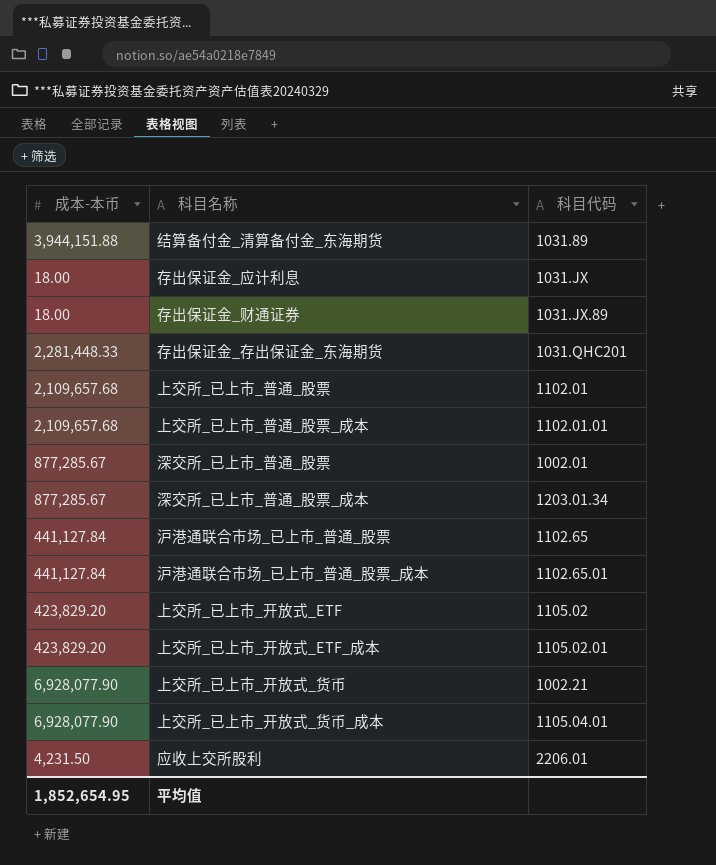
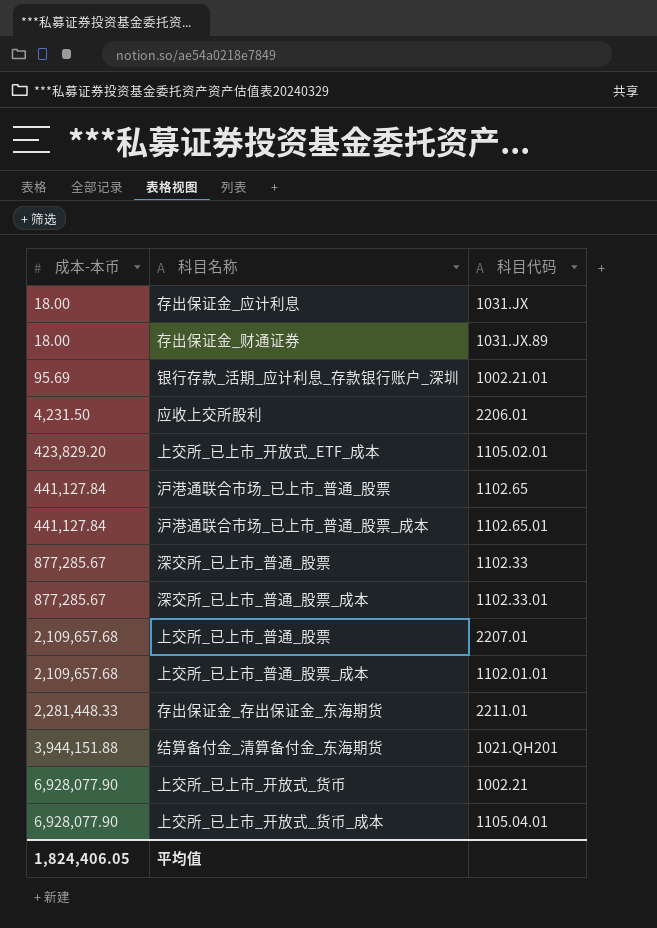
row order: none -> 成本-本币 ascending
row 上交所_已上市_开放式_ETF: 423,829.20 | 1105.02 -> none
row 银行存款_活期_应计利息_存款银行账户_深圳: none -> 95.69 | 1002.21.01
深交所_已上市_普通_股票 | 科目代码: 1002.01 -> 1102.33
深交所_已上市_普通_股票_成本 | 科目代码: 1203.01.34 -> 1102.33.01
上交所_已上市_普通_股票 | 科目代码: 1102.01 -> 2207.01
存出保证金_存出保证金_东海期货 | 科目代码: 1031.QHC201 -> 2211.01
结算备付金_清算备付金_东海期货 | 科目代码: 1031.89 -> 1021.QH201
平均值 | 成本-本币: 1,852,654.95 -> 1,824,406.05

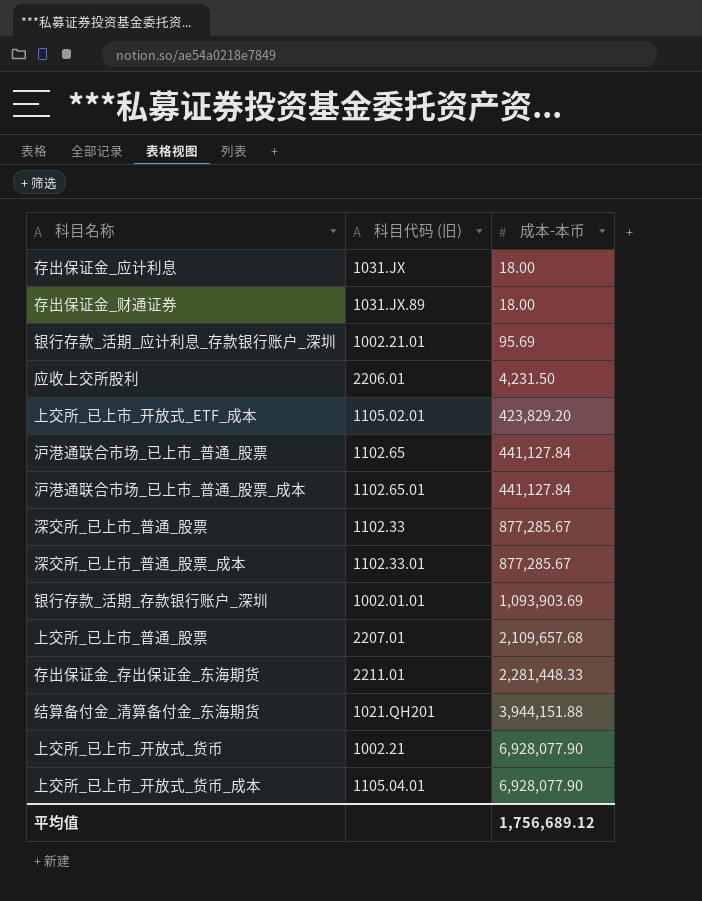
column name: 科目代码 -> 科目代码 (旧)
column 成本-本币 | position: 1 -> 3
row 上交所_已上市_普通_股票_成本: 2,109,657.68 | 1102.01.01 -> none
row 银行存款_活期_存款银行账户_深圳: none -> 1002.01.01 | 1,093,903.69
平均值 | 成本-本币: 1,824,406.05 -> 1,756,689.12

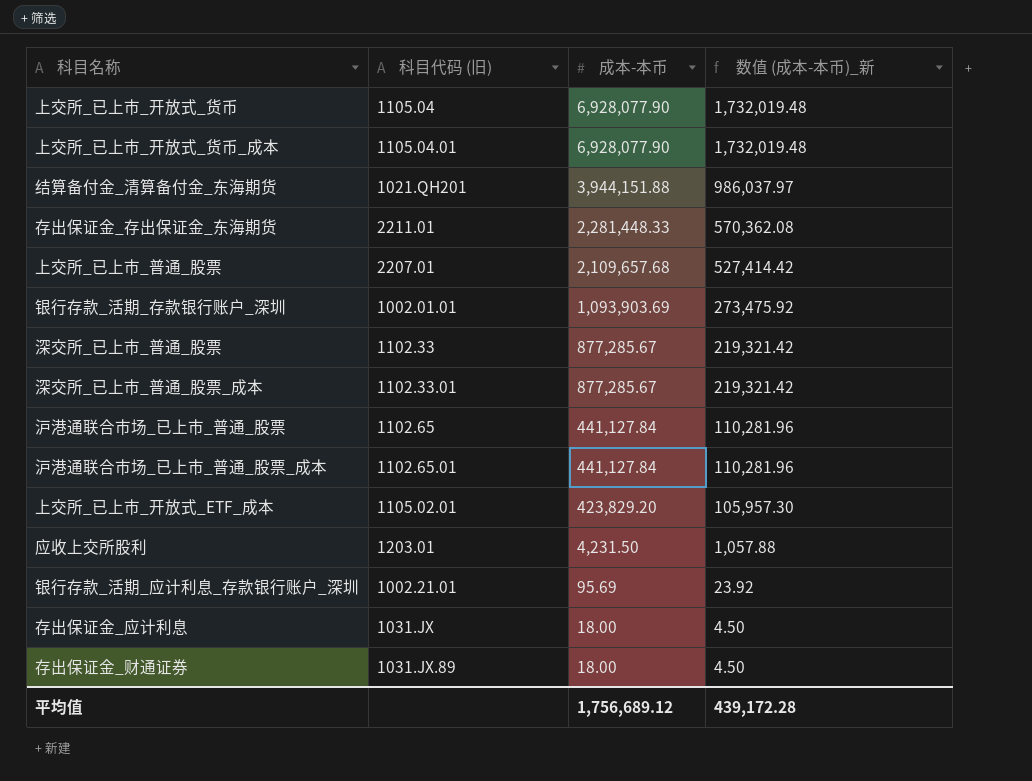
row order: 成本-本币 ascending -> 成本-本币 descending
column 数值 (成本-本币)_新 | formula: none -> [成本-本币] * 0.25
上交所_已上市_开放式_货币 | 科目代码 (旧): 1002.21 -> 1105.04
应收上交所股利 | 科目代码 (旧): 2206.01 -> 1203.01

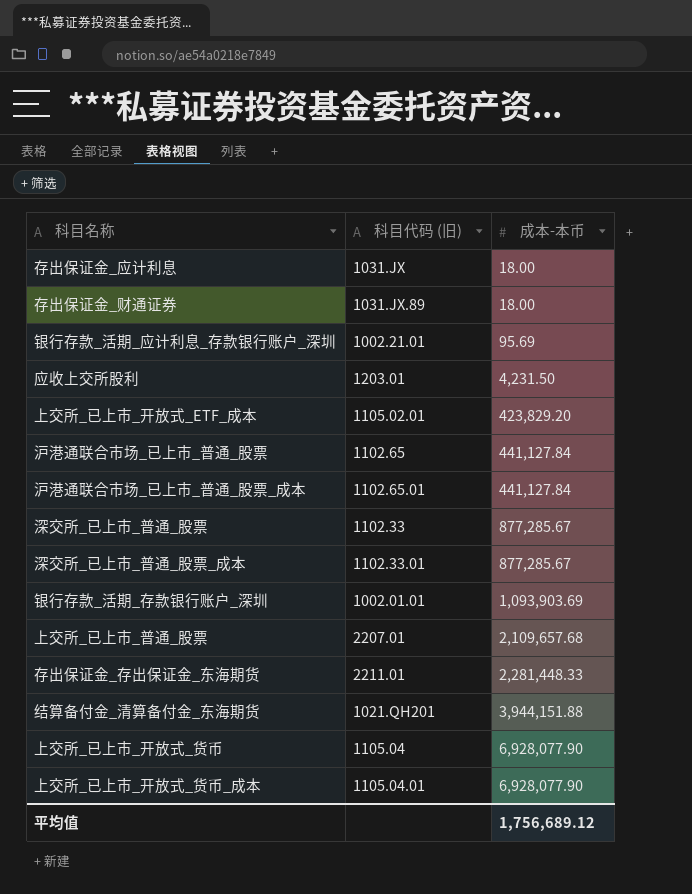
row order: 成本-本币 descending -> 成本-本币 ascending
column 数值 (成本-本币)_新 | formula: [成本-本币] * 0.25 -> none

